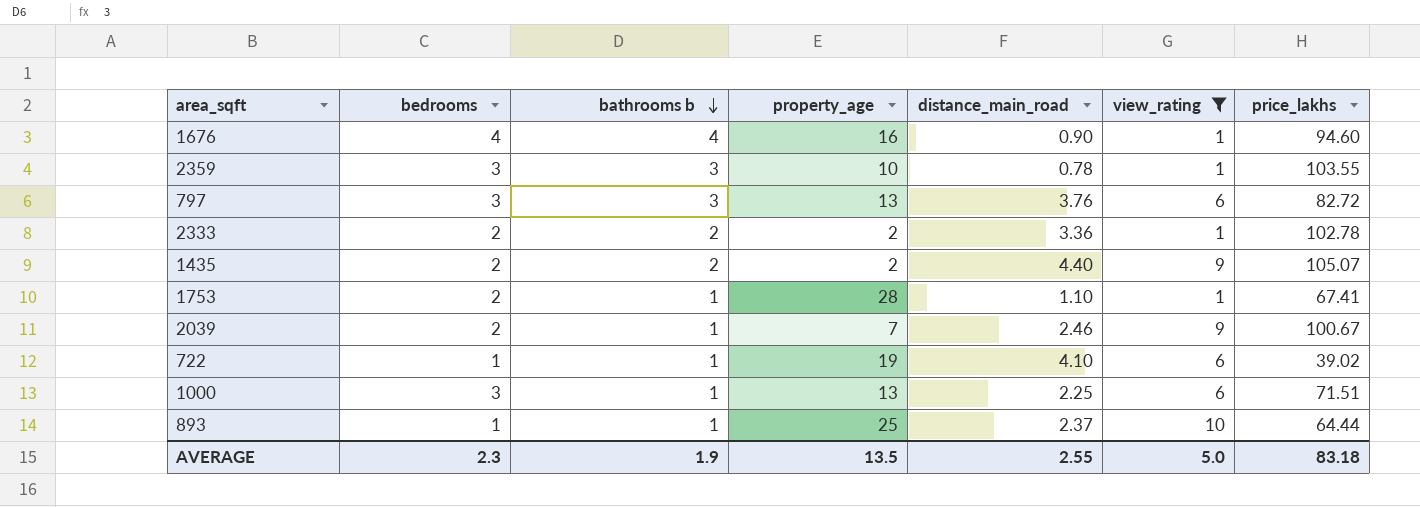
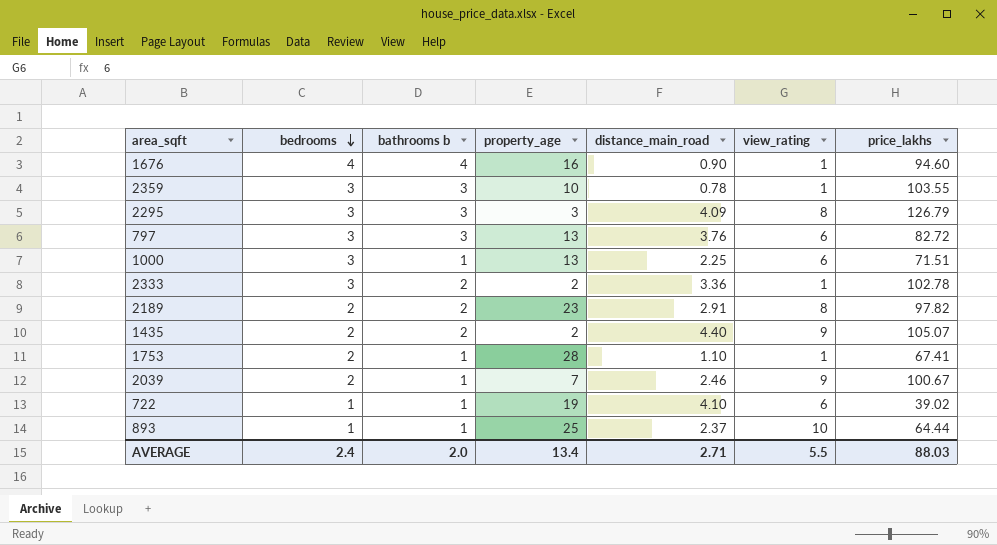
filter: view_rating != 8 -> none
row order: bathrooms b descending -> bedrooms descending
2333 | bedrooms: 2 -> 3
AVERAGE | bedrooms: 2.3 -> 2.4
AVERAGE | bathrooms b: 1.9 -> 2.0
AVERAGE | property_age: 13.5 -> 13.4
AVERAGE | distance_main_road: 2.55 -> 2.71
AVERAGE | view_rating: 5.0 -> 5.5
AVERAGE | price_lakhs: 83.18 -> 88.03

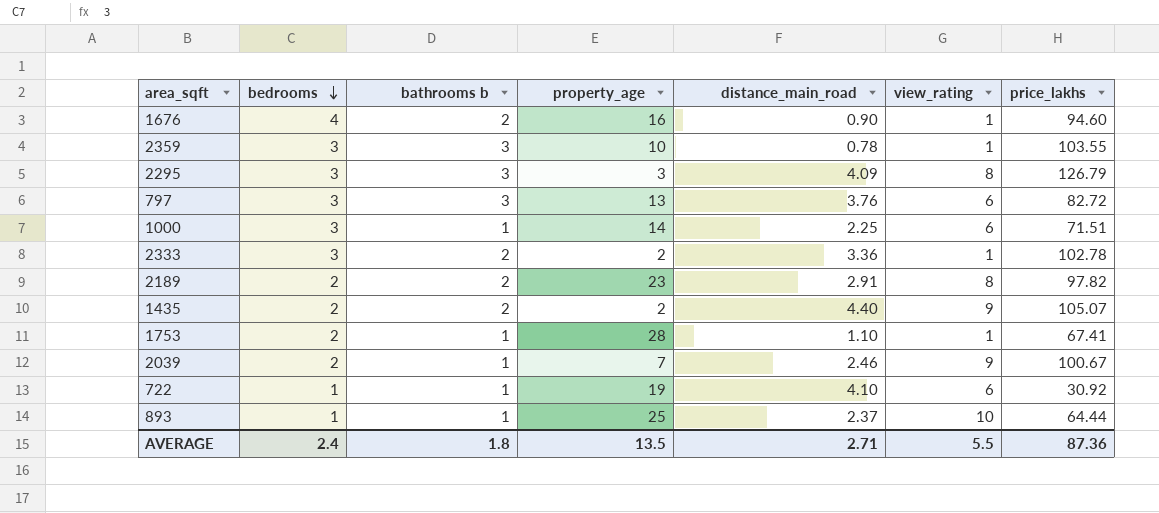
1676 | bathrooms b: 4 -> 2
1000 | property_age: 13 -> 14
722 | price_lakhs: 39.02 -> 30.92
AVERAGE | bathrooms b: 2.0 -> 1.8
AVERAGE | property_age: 13.4 -> 13.5
AVERAGE | price_lakhs: 88.03 -> 87.36

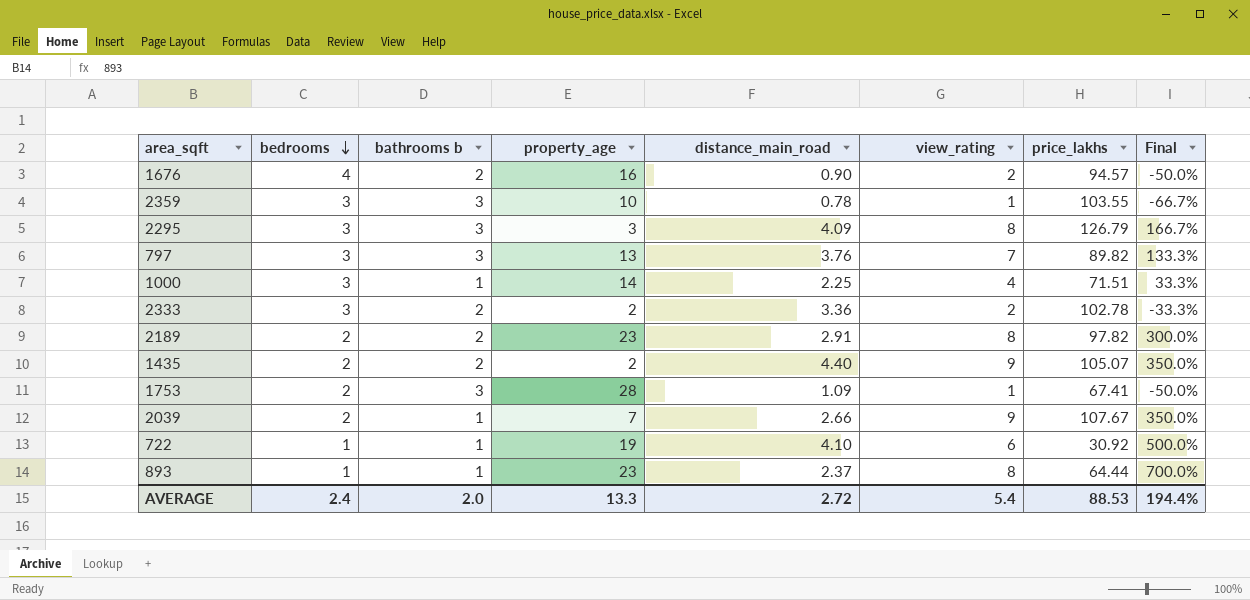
column Final | formula: none -> ([view_rating] - [bedrooms]) / [bedrooms]
1676 | view_rating: 1 -> 2
1676 | price_lakhs: 94.60 -> 94.57
797 | view_rating: 6 -> 7
797 | price_lakhs: 82.72 -> 89.82
1000 | view_rating: 6 -> 4
2333 | view_rating: 1 -> 2
1753 | bathrooms b: 1 -> 3
1753 | distance_main_road: 1.10 -> 1.09
2039 | distance_main_road: 2.46 -> 2.66
2039 | price_lakhs: 100.67 -> 107.67
893 | property_age: 25 -> 23
893 | view_rating: 10 -> 8
AVERAGE | bathrooms b: 1.8 -> 2.0
AVERAGE | property_age: 13.5 -> 13.3
AVERAGE | distance_main_road: 2.71 -> 2.72
AVERAGE | view_rating: 5.5 -> 5.4
AVERAGE | price_lakhs: 87.36 -> 88.53

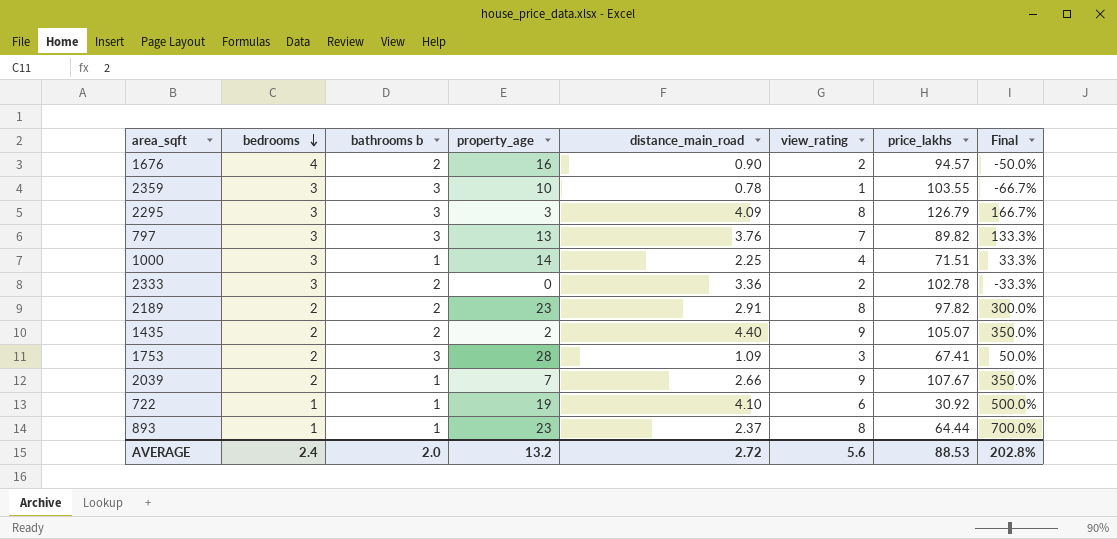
2333 | property_age: 2 -> 0
1753 | view_rating: 1 -> 3
1753 | Final: -50.0% -> 50.0%
AVERAGE | property_age: 13.3 -> 13.2
AVERAGE | view_rating: 5.4 -> 5.6
AVERAGE | Final: 194.4% -> 202.8%

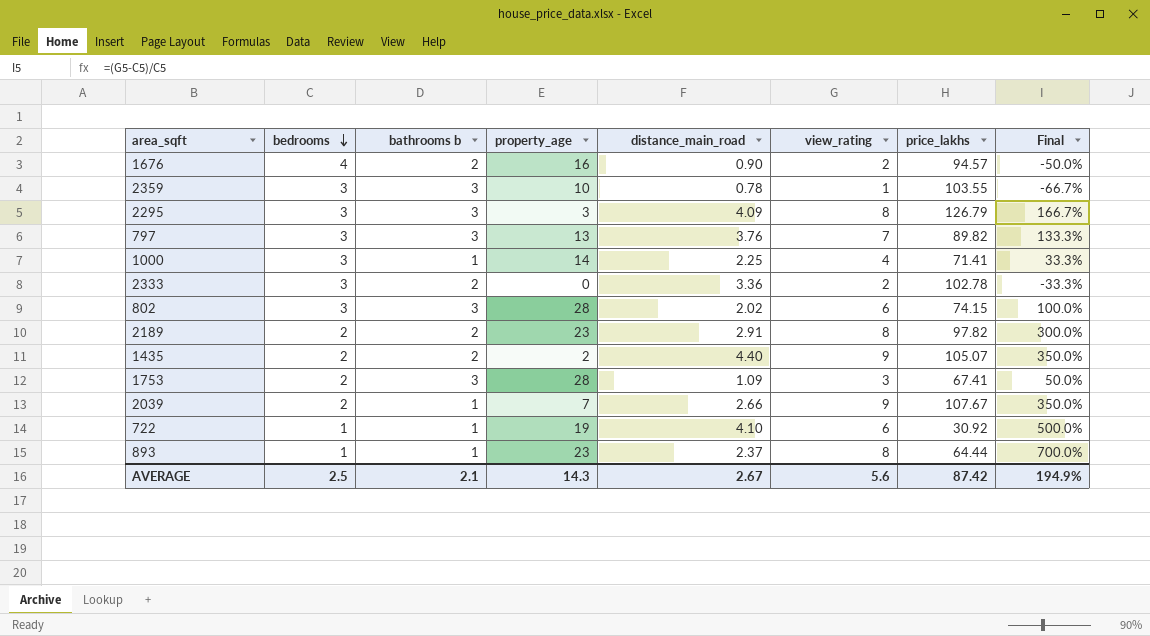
1000 | price_lakhs: 71.51 -> 71.41
row 802: none -> 3 | 3 | 28 | 2.02 | 6 | 74.15 | 100.0%
AVERAGE | bedrooms: 2.4 -> 2.5
AVERAGE | bathrooms b: 2.0 -> 2.1
AVERAGE | property_age: 13.2 -> 14.3
AVERAGE | distance_main_road: 2.72 -> 2.67
AVERAGE | price_lakhs: 88.53 -> 87.42
AVERAGE | Final: 202.8% -> 194.9%

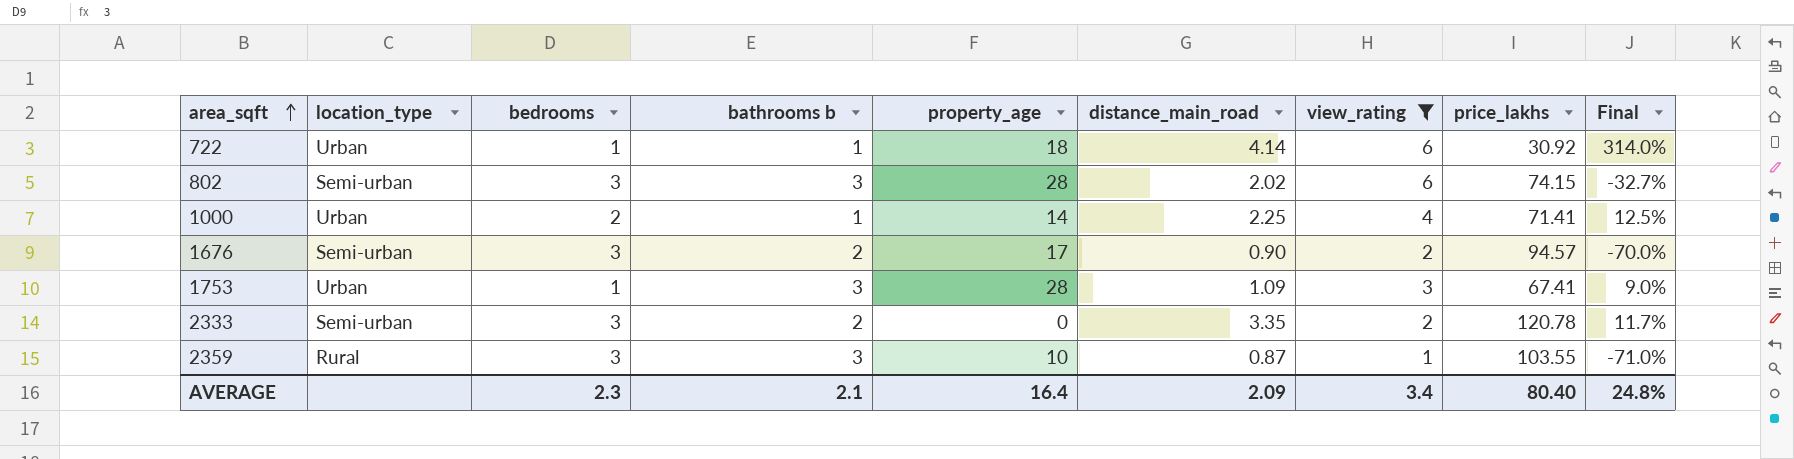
filter: none -> view_rating <= 6
row order: bedrooms descending -> area_sqft ascending
column location_type | position: none -> 2
column Final | formula: ([view_rating] - [bedrooms]) / [bedrooms] -> ([distance_main_road] - [bedrooms]) / [bedrooms]
722 | property_age: 19 -> 18
722 | distance_main_road: 4.10 -> 4.14
1000 | bedrooms: 3 -> 2
1676 | bedrooms: 4 -> 3
1676 | property_age: 16 -> 17
1753 | bedrooms: 2 -> 1
2333 | distance_main_road: 3.36 -> 3.35
2333 | price_lakhs: 102.78 -> 120.78
2359 | distance_main_road: 0.78 -> 0.87
AVERAGE | bedrooms: 2.5 -> 2.3
AVERAGE | property_age: 14.3 -> 16.4
AVERAGE | distance_main_road: 2.67 -> 2.09
AVERAGE | view_rating: 5.6 -> 3.4
AVERAGE | price_lakhs: 87.42 -> 80.40
AVERAGE | Final: 194.9% -> 24.8%

